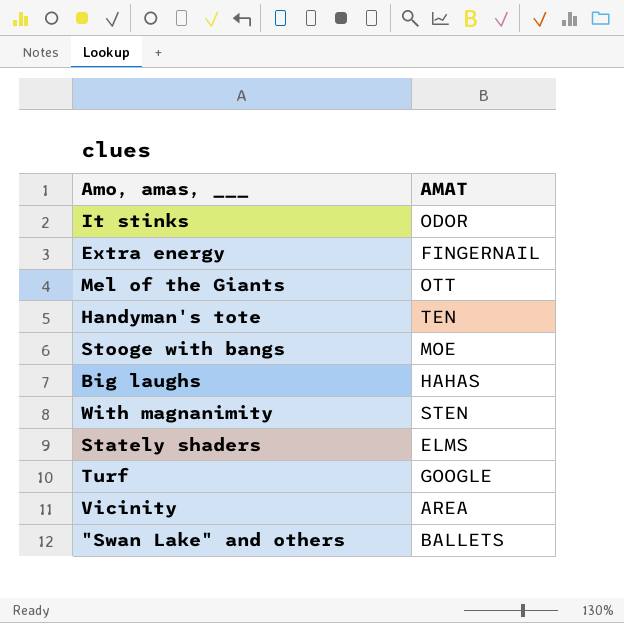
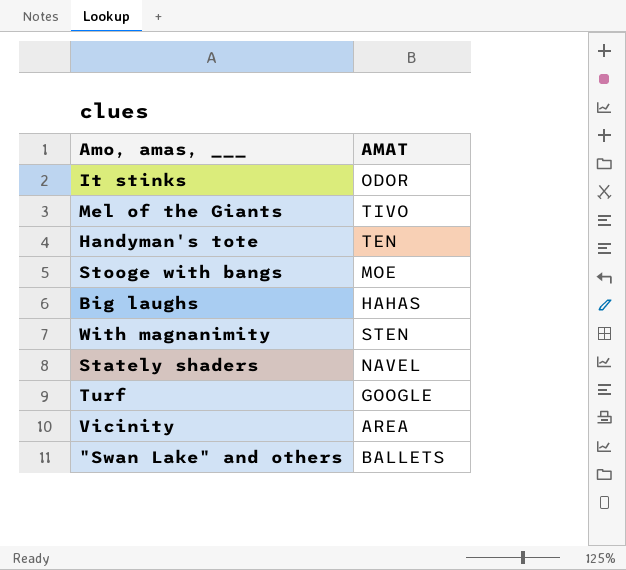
row Extra energy: FINGERNAIL -> none
Mel of the Giants | AMAT: OTT -> TIVO
Stately shaders | AMAT: ELMS -> NAVEL

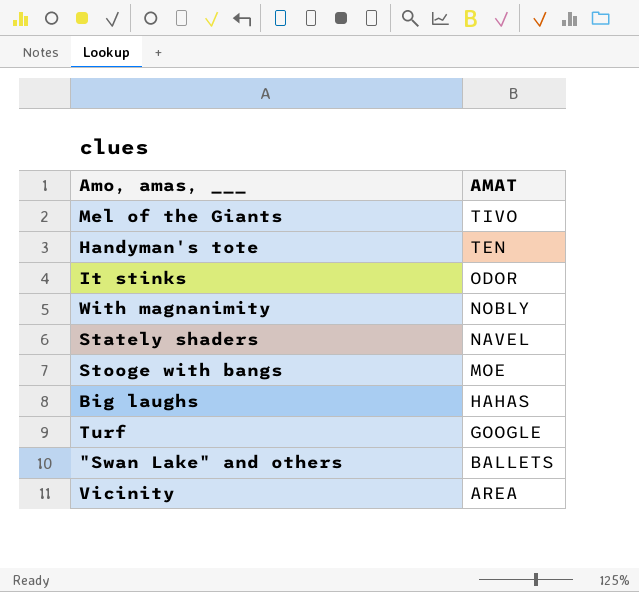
row order: none -> AMAT descending
With magnanimity | AMAT: STEN -> NOBLY

